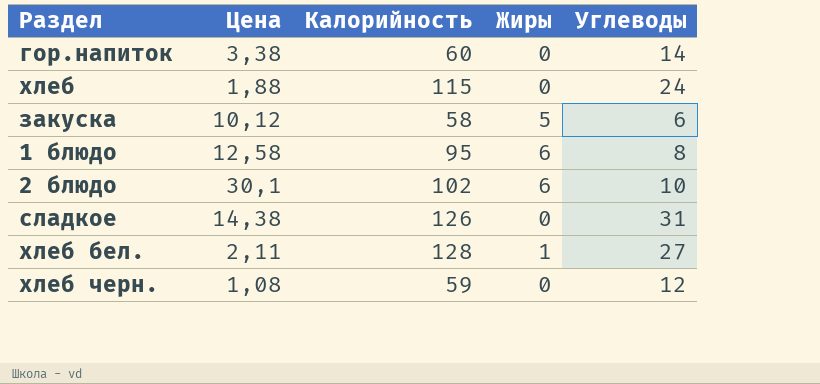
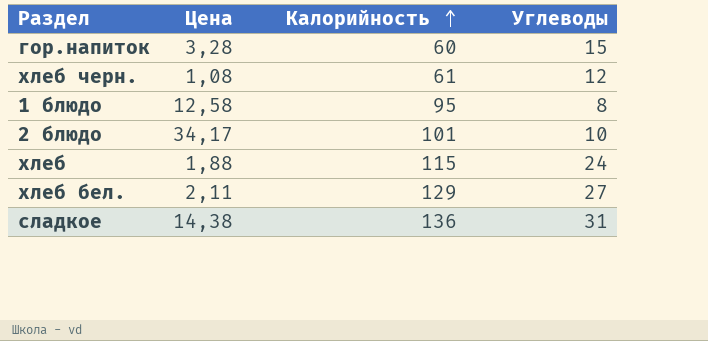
row order: none -> Калорийность ascending
column Жиры | position: 4 -> none
row закуска: 10,12 | 58 | 5 | 6 -> none
гор.напиток | Цена: 3,38 -> 3,28
гор.напиток | Углеводы: 14 -> 15
хлеб черн. | Калорийность: 59 -> 61
2 блюдо | Цена: 30,1 -> 34,17
2 блюдо | Калорийность: 102 -> 101
хлеб бел. | Калорийность: 128 -> 129
сладкое | Калорийность: 126 -> 136

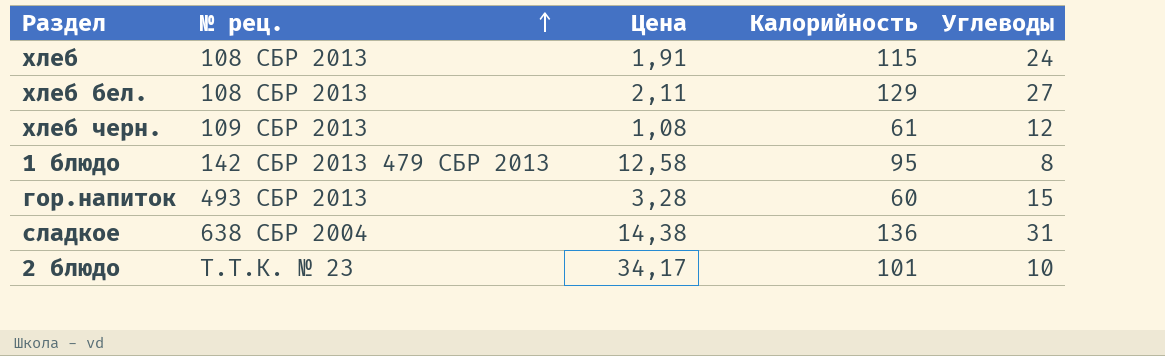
row order: Калорийность ascending -> № рец. ascending
column № рец. | position: none -> 2
хлеб | Цена: 1,88 -> 1,91

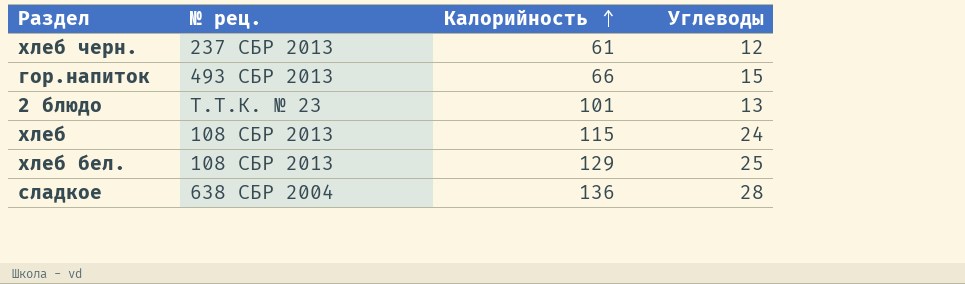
row order: № рец. ascending -> Калорийность ascending
column Цена | position: 3 -> none
row 1 блюдо: 142 СБР 2013 479 СБР 2013 | 12,58 | 95 | 8 -> none
хлеб черн. | № рец.: 109 СБР 2013 -> 237 СБР 2013
гор.напиток | Калорийность: 60 -> 66
2 блюдо | Углеводы: 10 -> 13
хлеб бел. | Углеводы: 27 -> 25
сладкое | Углеводы: 31 -> 28

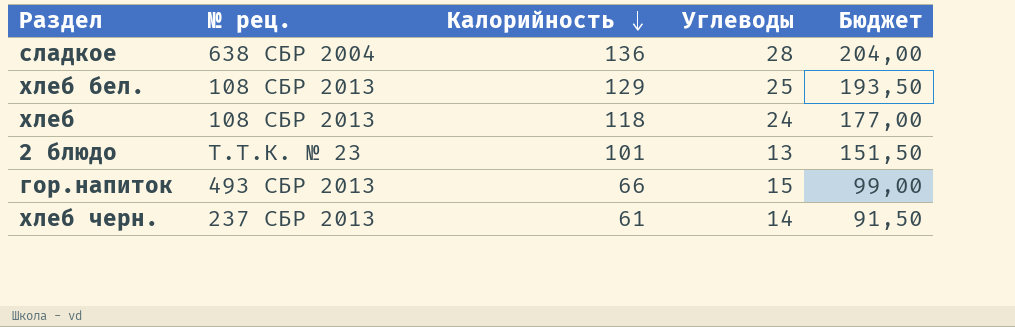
row order: Калорийность ascending -> Калорийность descending
column Бюджет | formula: none -> [Калорийность] * 1,5
хлеб | Калорийность: 115 -> 118
хлеб черн. | Углеводы: 12 -> 14

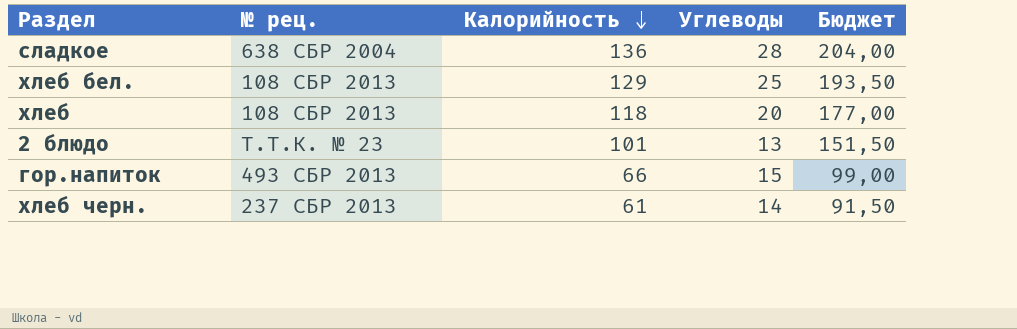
хлеб | Углеводы: 24 -> 20

